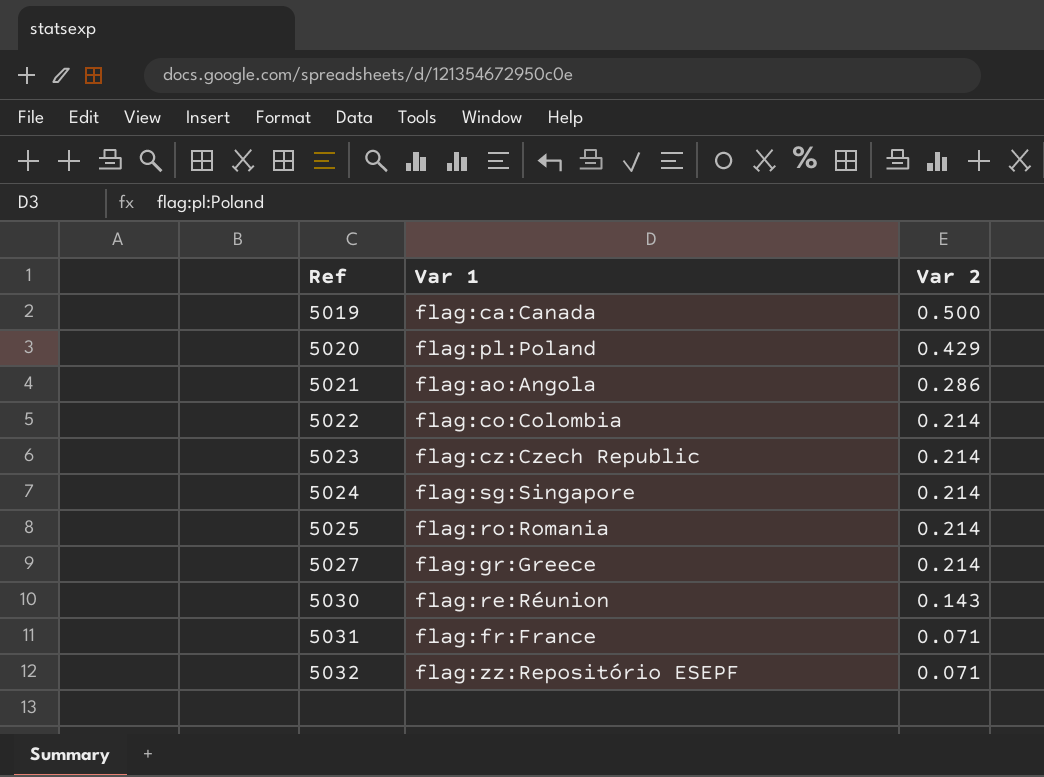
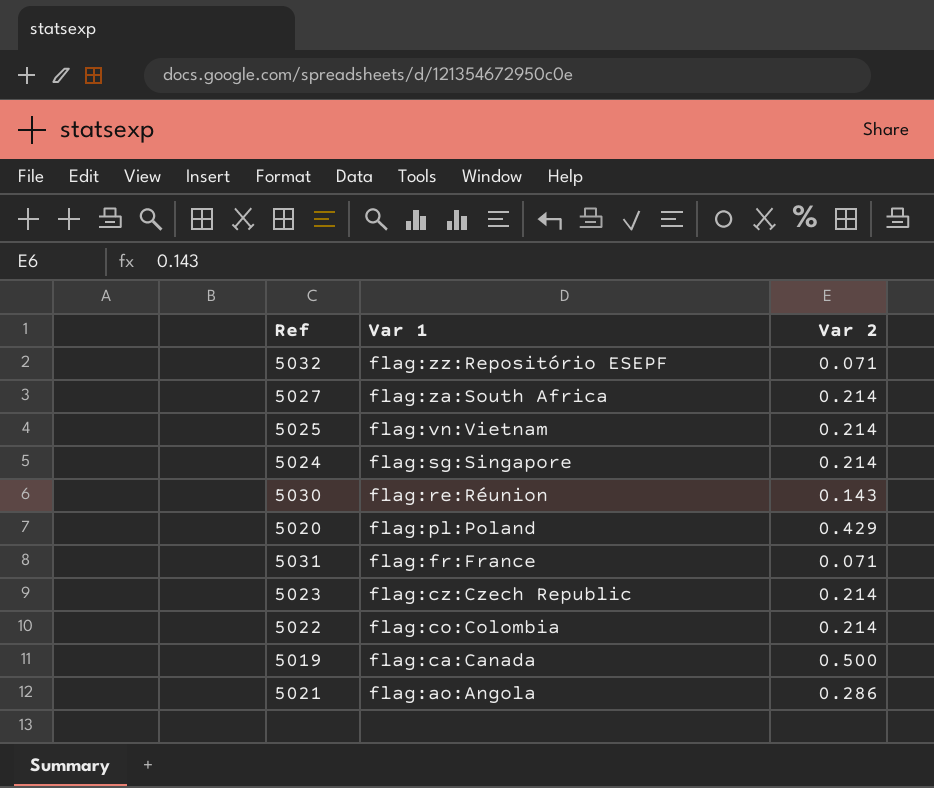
row order: Ref ascending -> Var 1 descending
5027 | Var 1: flag:gr:Greece -> flag:za:South Africa
5025 | Var 1: flag:ro:Romania -> flag:vn:Vietnam

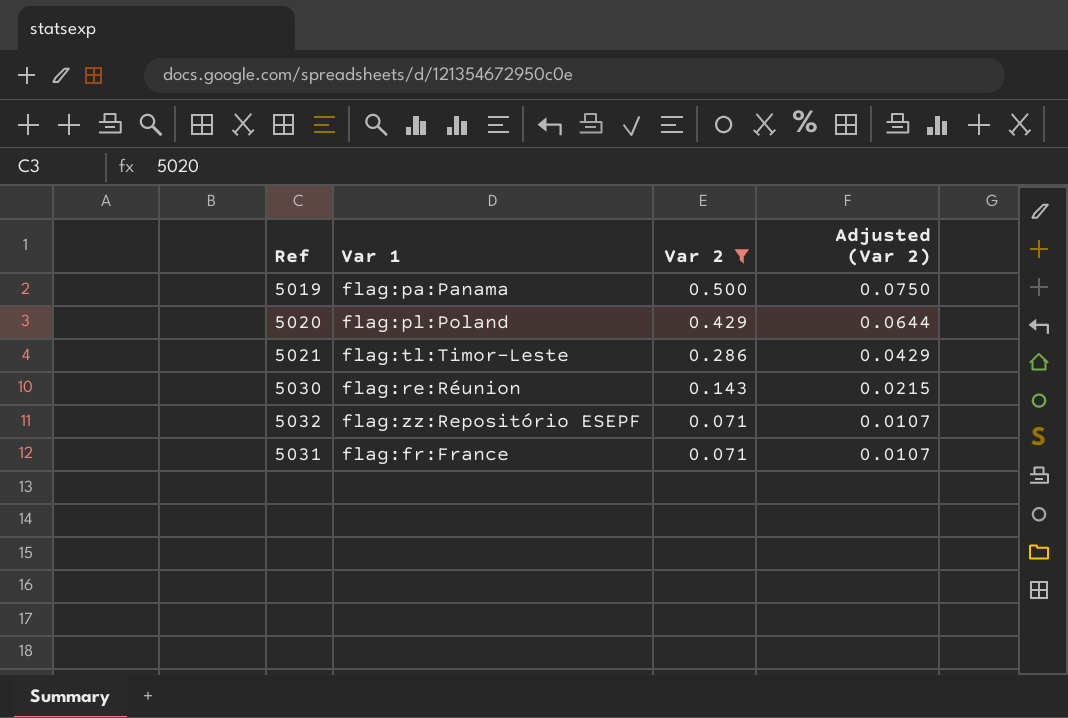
filter: none -> Var 2 != 0.214
row order: Var 1 descending -> Var 2 descending
column Adjusted (Var 2) | formula: none -> [Var 2] * 0.15
5019 | Var 1: flag:ca:Canada -> flag:pa:Panama
5021 | Var 1: flag:ao:Angola -> flag:tl:Timor-Leste

